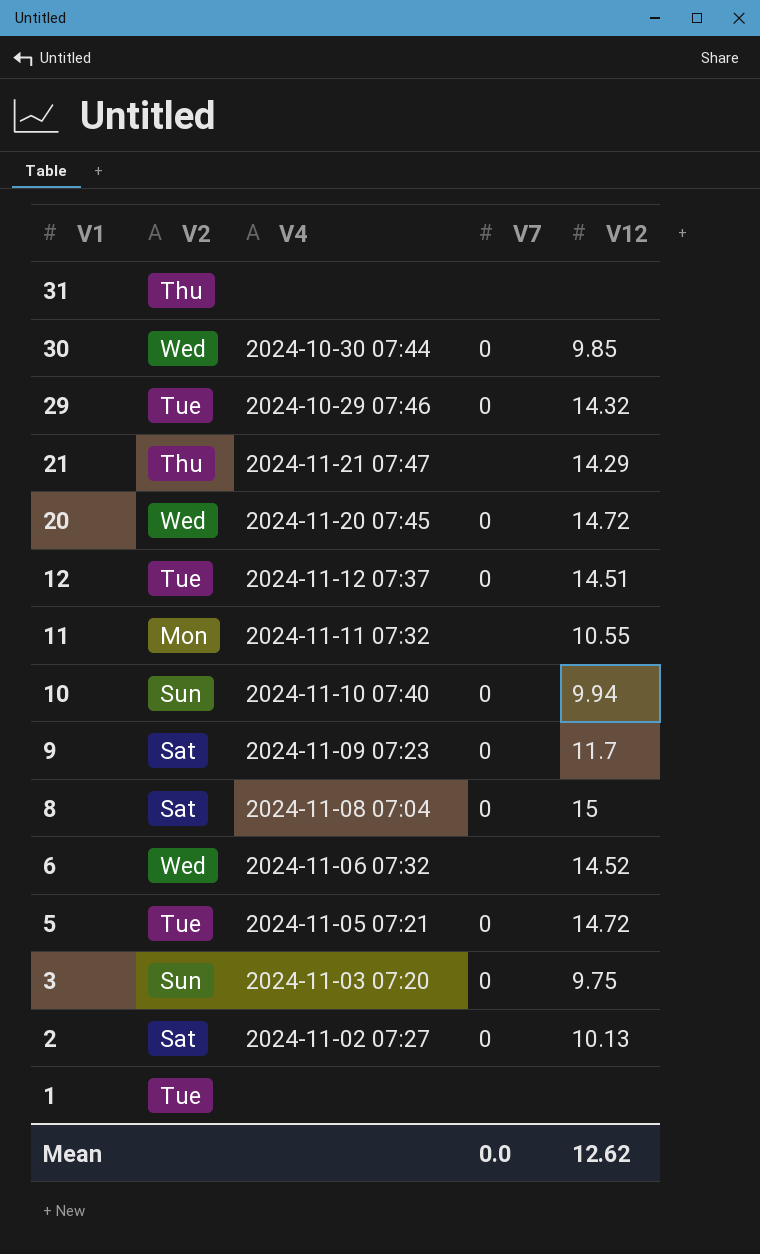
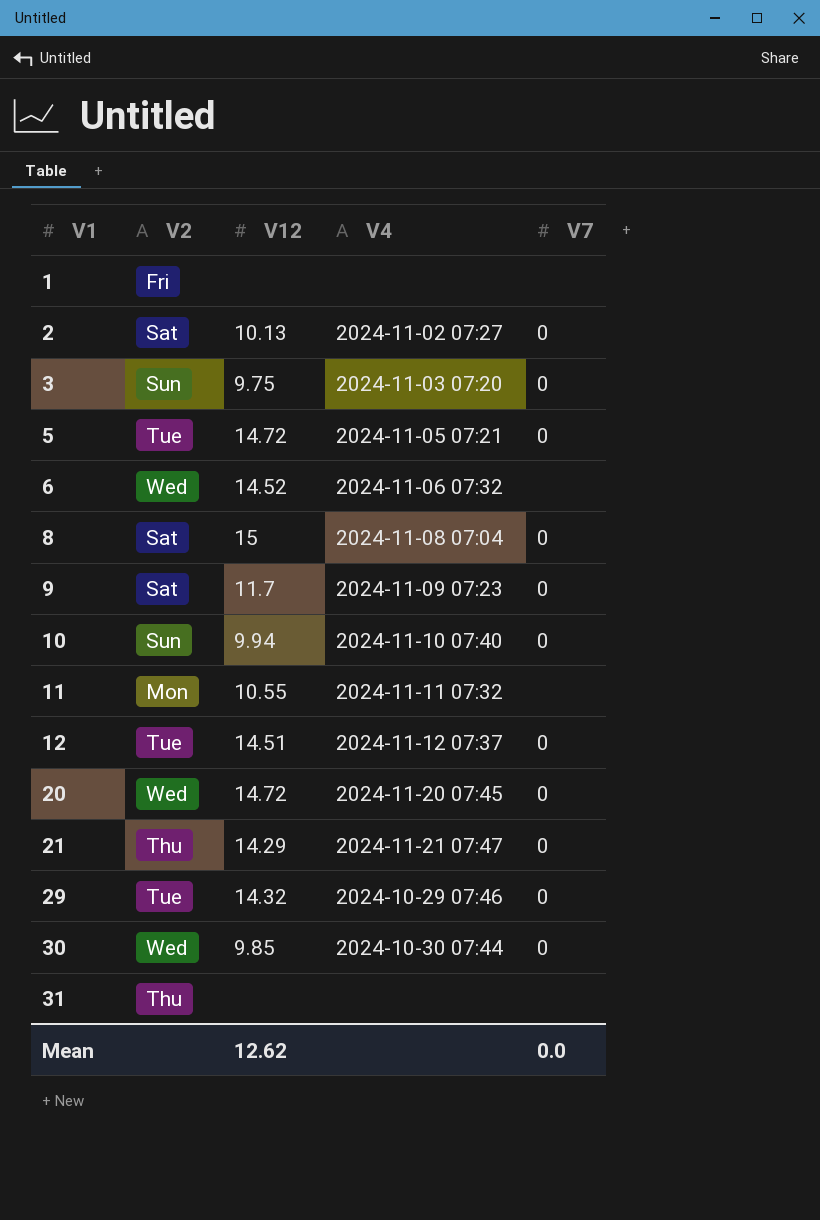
row order: V1 descending -> V1 ascending
column V12 | position: 5 -> 3
1 | V2: Tue -> Fri
21 | V7: none -> 0

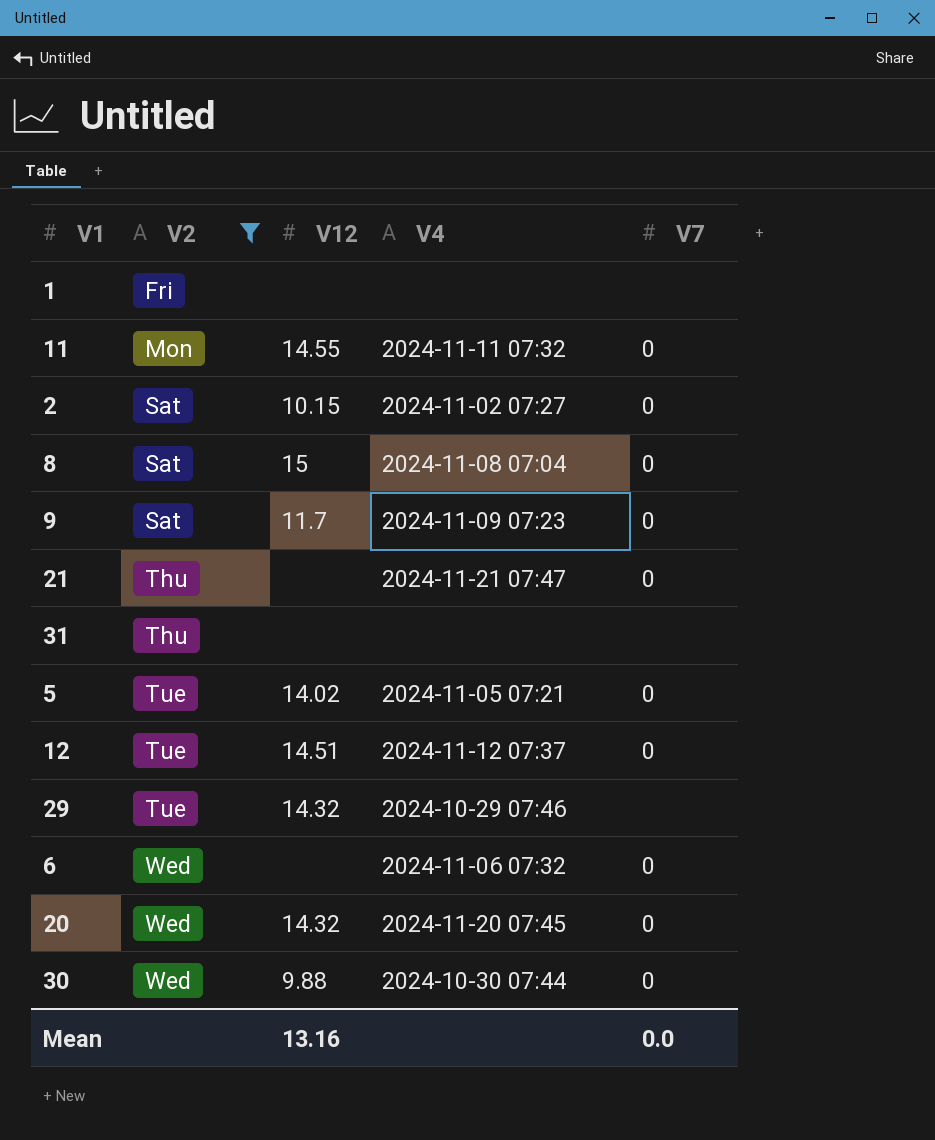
filter: none -> V2 != Sun
row order: V1 ascending -> V2 ascending
11 | V12: 10.55 -> 14.55
11 | V7: none -> 0
2 | V12: 10.13 -> 10.15
21 | V12: 14.29 -> none
5 | V12: 14.72 -> 14.02
29 | V7: 0 -> none
6 | V12: 14.52 -> none
6 | V7: none -> 0
20 | V12: 14.72 -> 14.32
30 | V12: 9.85 -> 9.88
Mean | V12: 12.62 -> 13.16

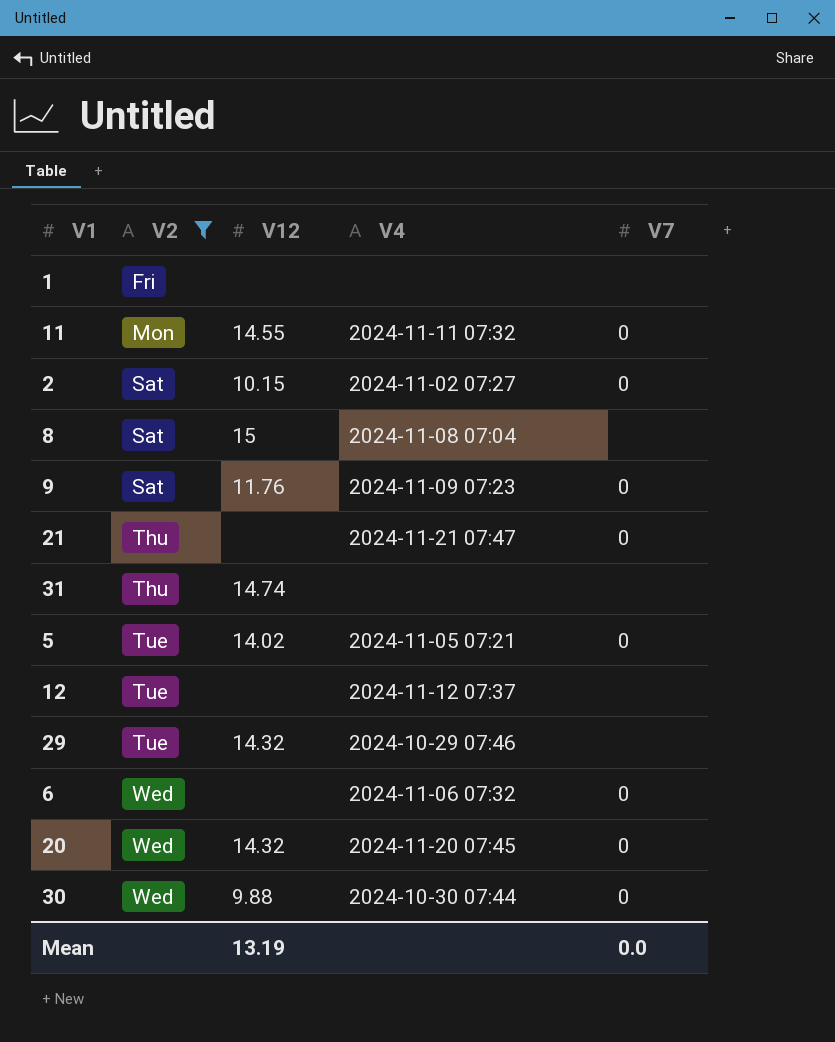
8 | V7: 0 -> none
9 | V12: 11.7 -> 11.76
31 | V12: none -> 14.74
12 | V12: 14.51 -> none
12 | V7: 0 -> none
Mean | V12: 13.16 -> 13.19

